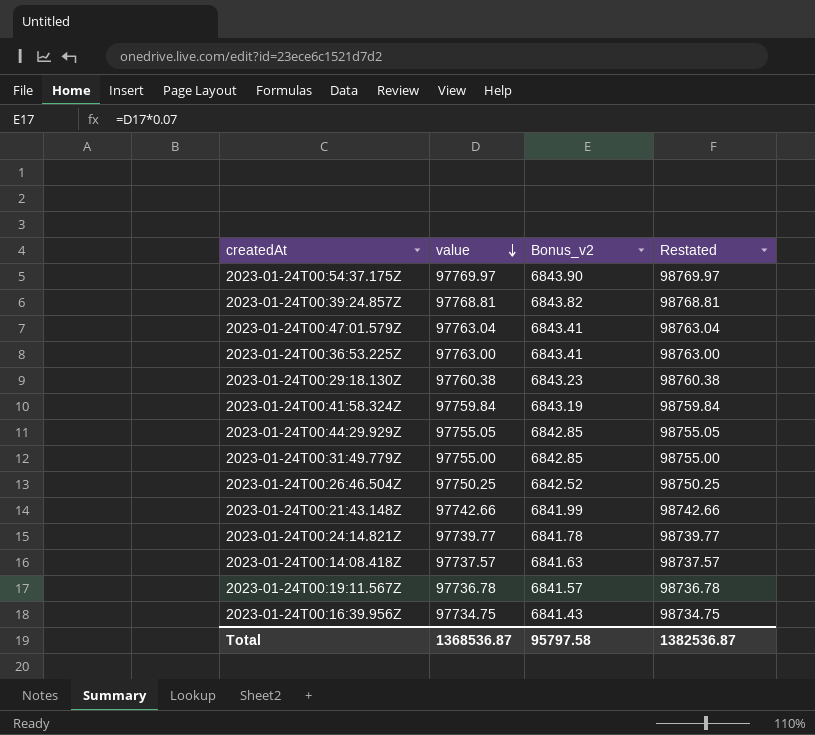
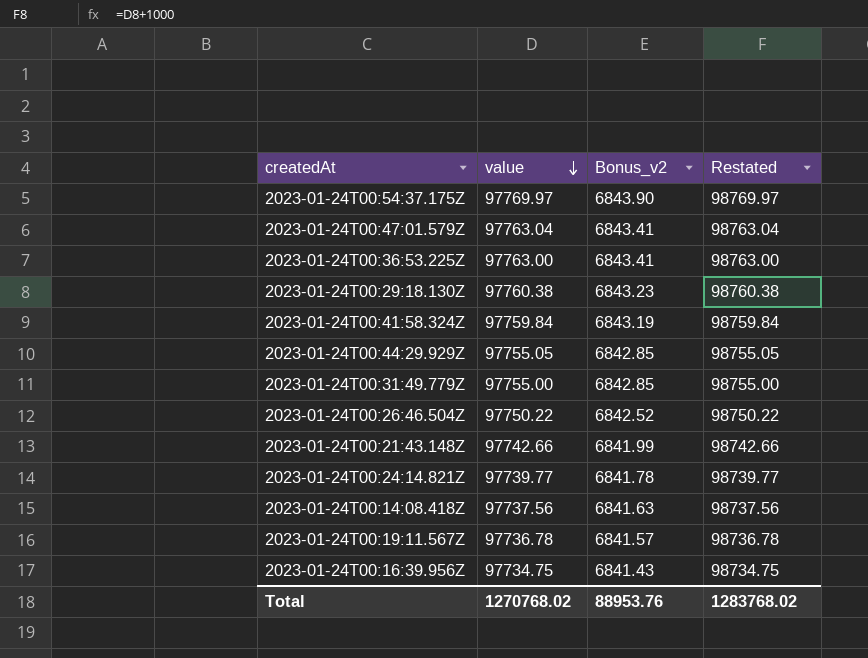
row 2023-01-24T00:39:24.857Z: 97768.81 | 6843.82 | 98768.81 -> none
2023-01-24T00:26:46.504Z | value: 97750.25 -> 97750.22
2023-01-24T00:26:46.504Z | Restated: 98750.25 -> 98750.22
2023-01-24T00:14:08.418Z | value: 97737.57 -> 97737.56
2023-01-24T00:14:08.418Z | Restated: 98737.57 -> 98737.56
Total | value: 1368536.87 -> 1270768.02
Total | Bonus_v2: 95797.58 -> 88953.76
Total | Restated: 1382536.87 -> 1283768.02

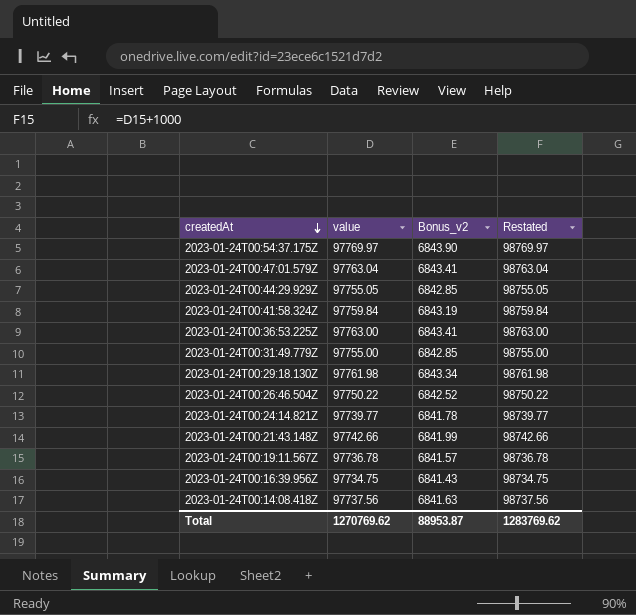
row order: value descending -> createdAt descending
2023-01-24T00:29:18.130Z | value: 97760.38 -> 97761.98
2023-01-24T00:29:18.130Z | Bonus_v2: 6843.23 -> 6843.34
2023-01-24T00:29:18.130Z | Restated: 98760.38 -> 98761.98
Total | value: 1270768.02 -> 1270769.62
Total | Bonus_v2: 88953.76 -> 88953.87
Total | Restated: 1283768.02 -> 1283769.62

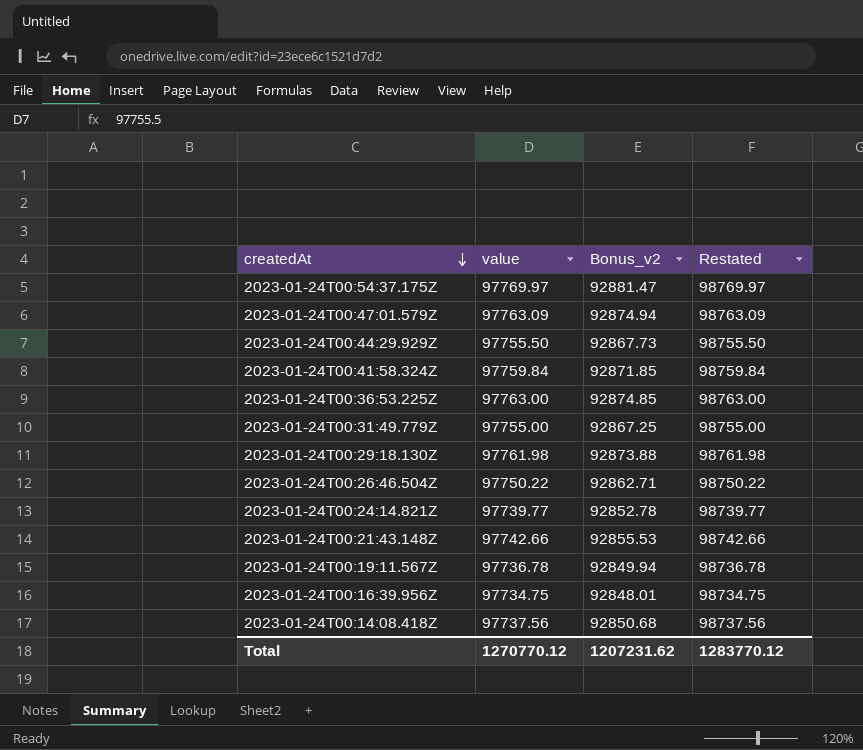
column Bonus_v2 | formula: [value] * 0.07 -> [value] * 0.95
2023-01-24T00:47:01.579Z | value: 97763.04 -> 97763.09
2023-01-24T00:47:01.579Z | Restated: 98763.04 -> 98763.09
2023-01-24T00:44:29.929Z | value: 97755.05 -> 97755.50
2023-01-24T00:44:29.929Z | Restated: 98755.05 -> 98755.50
Total | value: 1270769.62 -> 1270770.12
Total | Bonus_v2: 88953.87 -> 1207231.62
Total | Restated: 1283769.62 -> 1283770.12

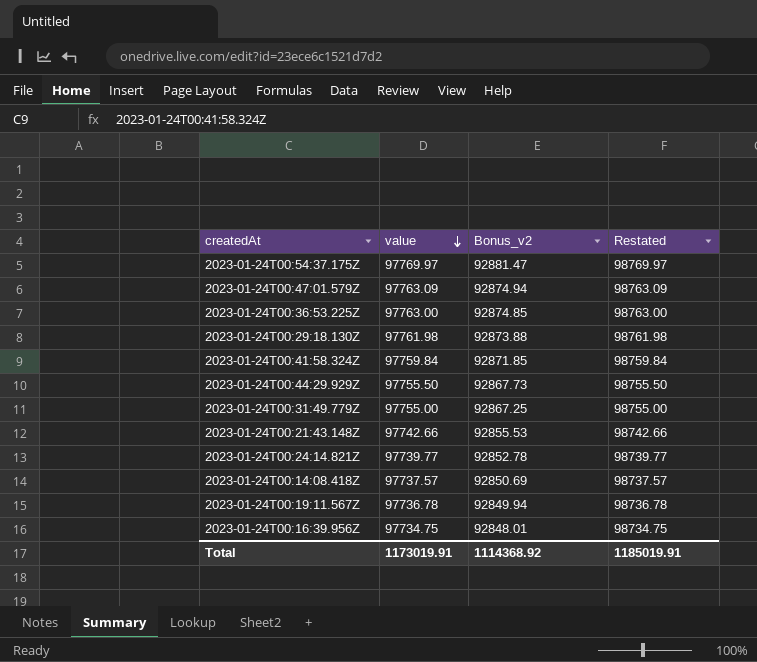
row order: createdAt descending -> value descending
row 2023-01-24T00:26:46.504Z: 97750.22 | 92862.71 | 98750.22 -> none
2023-01-24T00:14:08.418Z | value: 97737.56 -> 97737.57
2023-01-24T00:14:08.418Z | Bonus_v2: 92850.68 -> 92850.69
2023-01-24T00:14:08.418Z | Restated: 98737.56 -> 98737.57
Total | value: 1270770.12 -> 1173019.91
Total | Bonus_v2: 1207231.62 -> 1114368.92
Total | Restated: 1283770.12 -> 1185019.91

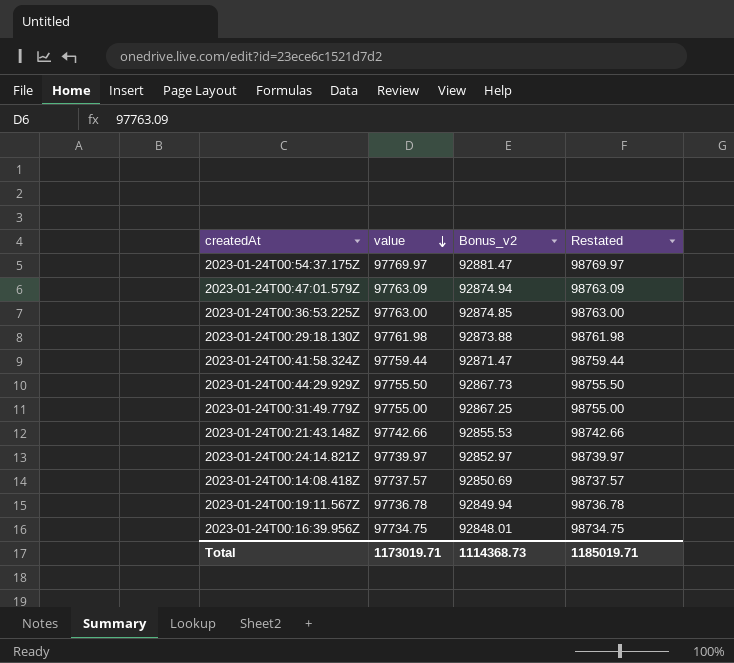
2023-01-24T00:41:58.324Z | value: 97759.84 -> 97759.44
2023-01-24T00:41:58.324Z | Bonus_v2: 92871.85 -> 92871.47
2023-01-24T00:41:58.324Z | Restated: 98759.84 -> 98759.44
2023-01-24T00:24:14.821Z | value: 97739.77 -> 97739.97
2023-01-24T00:24:14.821Z | Bonus_v2: 92852.78 -> 92852.97
2023-01-24T00:24:14.821Z | Restated: 98739.77 -> 98739.97
Total | value: 1173019.91 -> 1173019.71
Total | Bonus_v2: 1114368.92 -> 1114368.73
Total | Restated: 1185019.91 -> 1185019.71

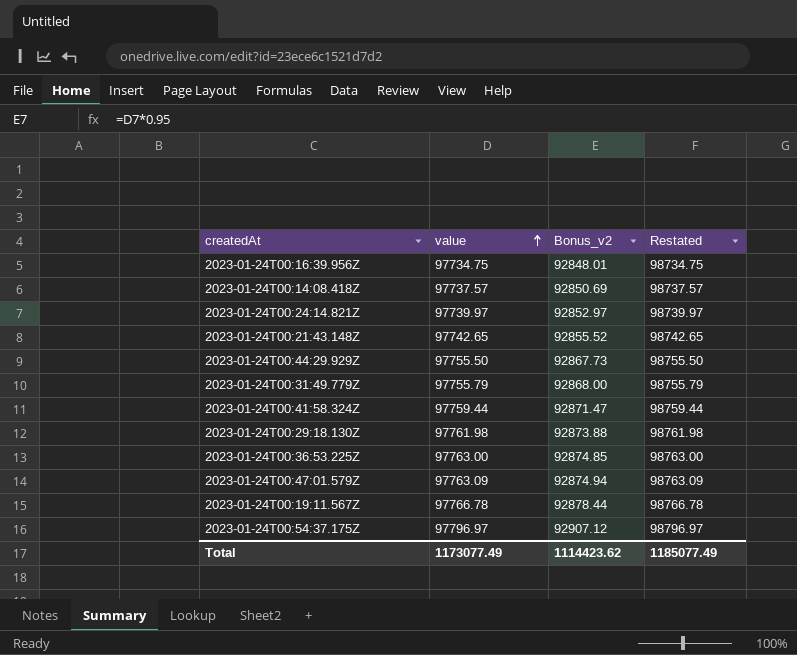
row order: value descending -> value ascending
2023-01-24T00:21:43.148Z | value: 97742.66 -> 97742.65
2023-01-24T00:21:43.148Z | Bonus_v2: 92855.53 -> 92855.52
2023-01-24T00:21:43.148Z | Restated: 98742.66 -> 98742.65
2023-01-24T00:31:49.779Z | value: 97755.00 -> 97755.79
2023-01-24T00:31:49.779Z | Bonus_v2: 92867.25 -> 92868.00
2023-01-24T00:31:49.779Z | Restated: 98755.00 -> 98755.79
2023-01-24T00:19:11.567Z | value: 97736.78 -> 97766.78
2023-01-24T00:19:11.567Z | Bonus_v2: 92849.94 -> 92878.44
2023-01-24T00:19:11.567Z | Restated: 98736.78 -> 98766.78
2023-01-24T00:54:37.175Z | value: 97769.97 -> 97796.97
2023-01-24T00:54:37.175Z | Bonus_v2: 92881.47 -> 92907.12
2023-01-24T00:54:37.175Z | Restated: 98769.97 -> 98796.97
Total | value: 1173019.71 -> 1173077.49
Total | Bonus_v2: 1114368.73 -> 1114423.62
Total | Restated: 1185019.71 -> 1185077.49

